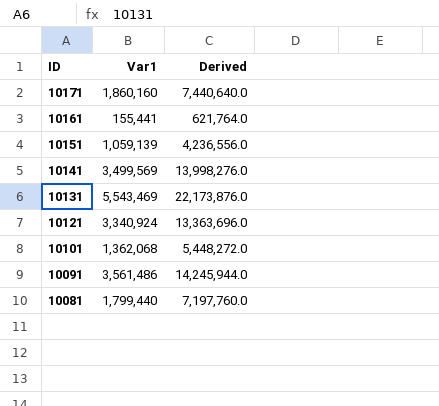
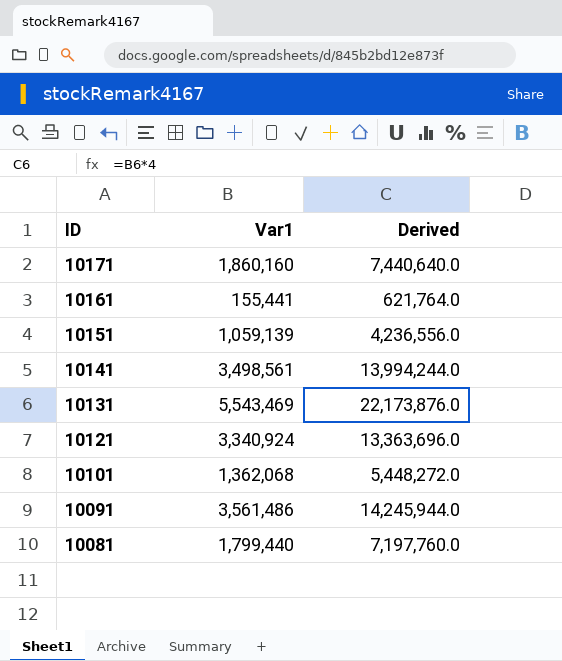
10141 | Var1: 3,499,569 -> 3,498,561
10141 | Derived: 13,998,276.0 -> 13,994,244.0

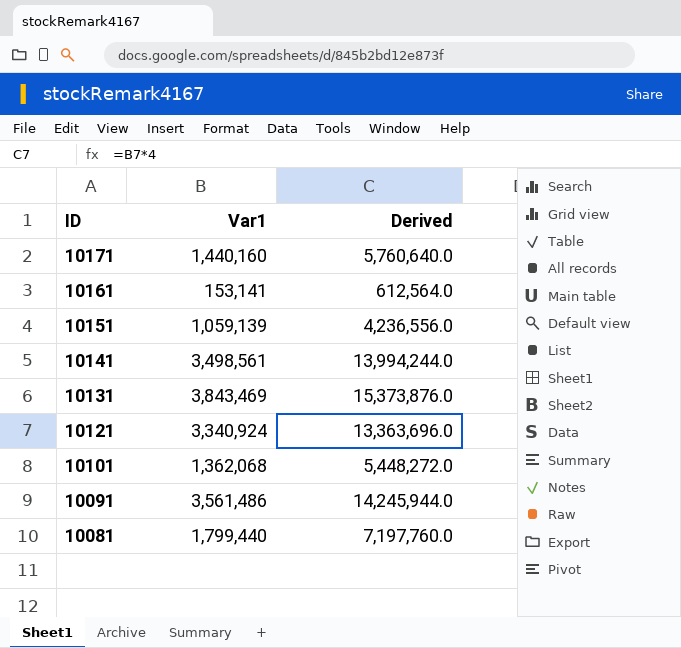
10171 | Var1: 1,860,160 -> 1,440,160
10171 | Derived: 7,440,640.0 -> 5,760,640.0
10161 | Var1: 155,441 -> 153,141
10161 | Derived: 621,764.0 -> 612,564.0
10131 | Var1: 5,543,469 -> 3,843,469
10131 | Derived: 22,173,876.0 -> 15,373,876.0

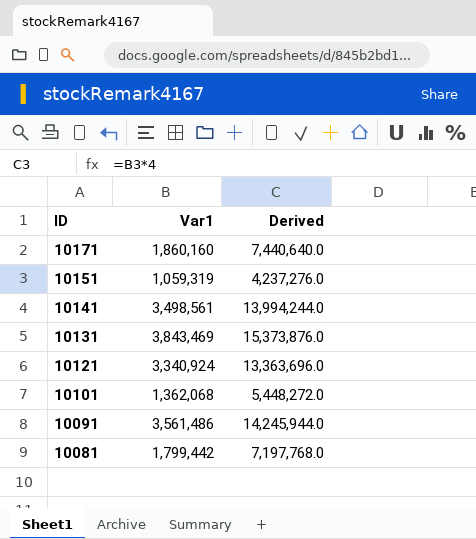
row 10161: 153,141 | 612,564.0 -> none
10171 | Var1: 1,440,160 -> 1,860,160
10171 | Derived: 5,760,640.0 -> 7,440,640.0
10151 | Var1: 1,059,139 -> 1,059,319
10151 | Derived: 4,236,556.0 -> 4,237,276.0
10081 | Var1: 1,799,440 -> 1,799,442
10081 | Derived: 7,197,760.0 -> 7,197,768.0

